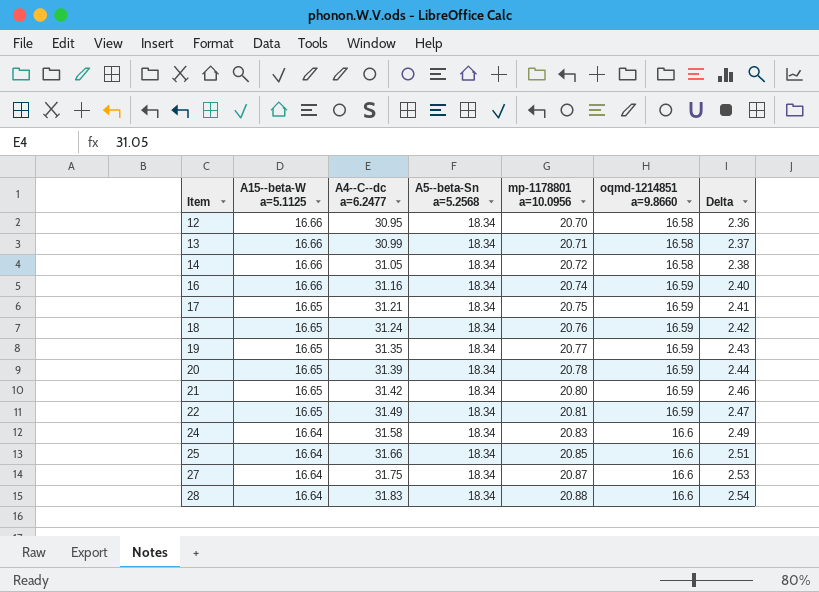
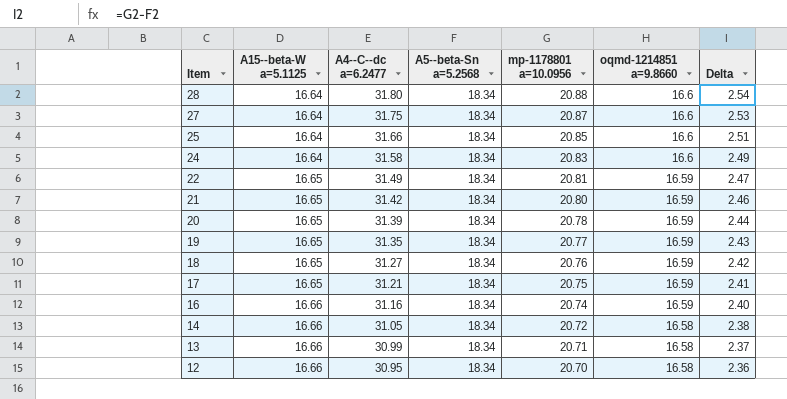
row order: Item ascending -> Item descending
28 | A4--C--dc a=6.2477: 31.83 -> 31.80
18 | A4--C--dc a=6.2477: 31.24 -> 31.27

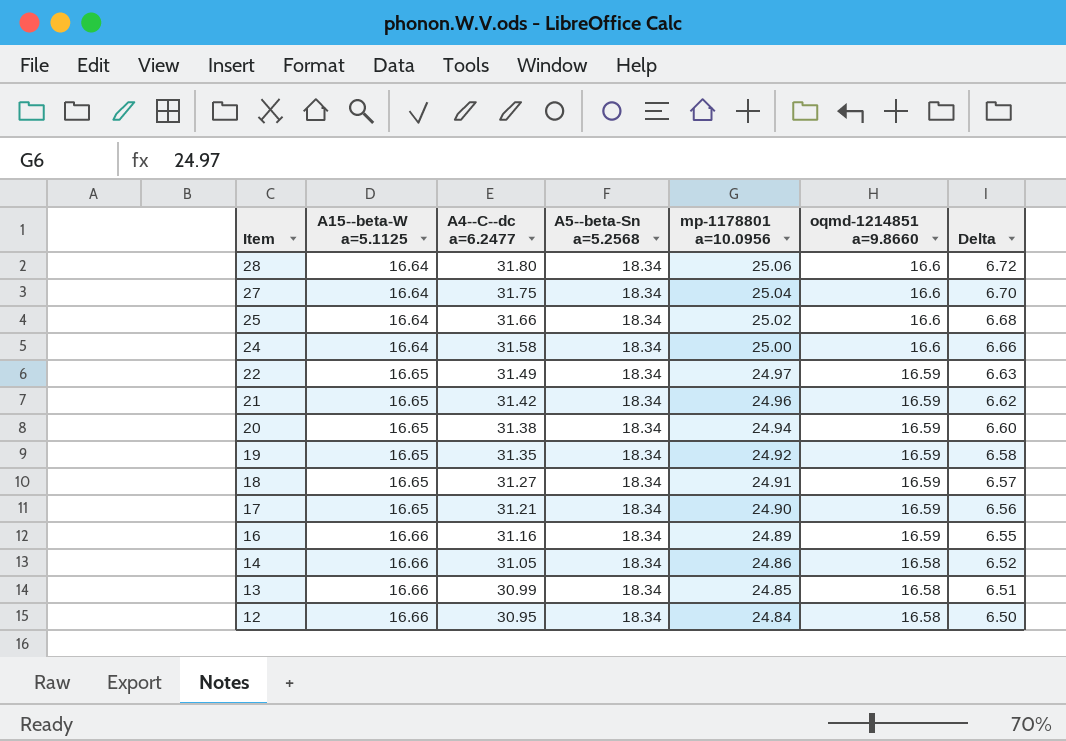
28 | mp-1178801 a=10.0956: 20.88 -> 25.06
28 | Delta: 2.54 -> 6.72
27 | mp-1178801 a=10.0956: 20.87 -> 25.04
27 | Delta: 2.53 -> 6.70
25 | mp-1178801 a=10.0956: 20.85 -> 25.02
25 | Delta: 2.51 -> 6.68
24 | mp-1178801 a=10.0956: 20.83 -> 25.00
24 | Delta: 2.49 -> 6.66
22 | mp-1178801 a=10.0956: 20.81 -> 24.97
22 | Delta: 2.47 -> 6.63
21 | mp-1178801 a=10.0956: 20.80 -> 24.96
21 | Delta: 2.46 -> 6.62
20 | A4--C--dc a=6.2477: 31.39 -> 31.38
20 | mp-1178801 a=10.0956: 20.78 -> 24.94
20 | Delta: 2.44 -> 6.60
19 | mp-1178801 a=10.0956: 20.77 -> 24.92
19 | Delta: 2.43 -> 6.58
18 | mp-1178801 a=10.0956: 20.76 -> 24.91
18 | Delta: 2.42 -> 6.57
17 | mp-1178801 a=10.0956: 20.75 -> 24.90
17 | Delta: 2.41 -> 6.56
16 | mp-1178801 a=10.0956: 20.74 -> 24.89
16 | Delta: 2.40 -> 6.55
14 | mp-1178801 a=10.0956: 20.72 -> 24.86
14 | Delta: 2.38 -> 6.52
13 | mp-1178801 a=10.0956: 20.71 -> 24.85
13 | Delta: 2.37 -> 6.51
12 | mp-1178801 a=10.0956: 20.70 -> 24.84
12 | Delta: 2.36 -> 6.50

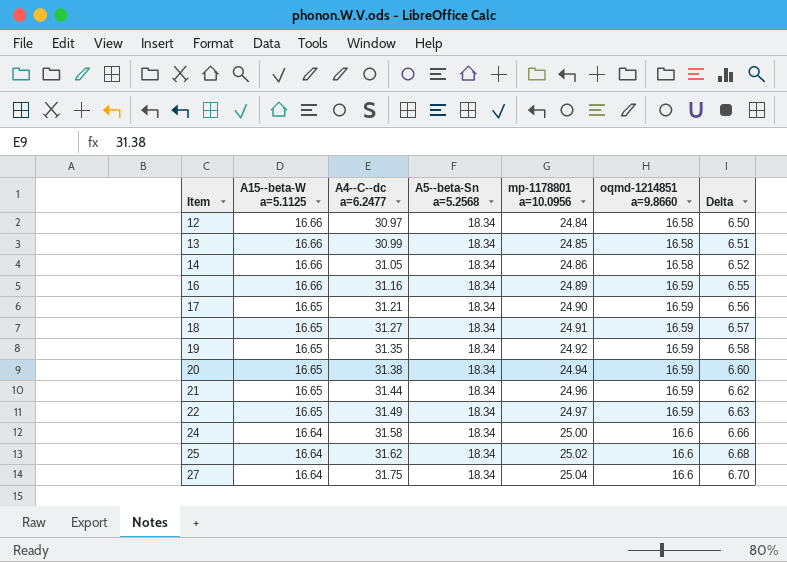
row order: Item descending -> Item ascending
row 28: 16.64 | 31.80 | 18.34 | 25.06 | 16.6 | 6.72 -> none
12 | A4--C--dc a=6.2477: 30.95 -> 30.97
21 | A4--C--dc a=6.2477: 31.42 -> 31.44
25 | A4--C--dc a=6.2477: 31.66 -> 31.62

